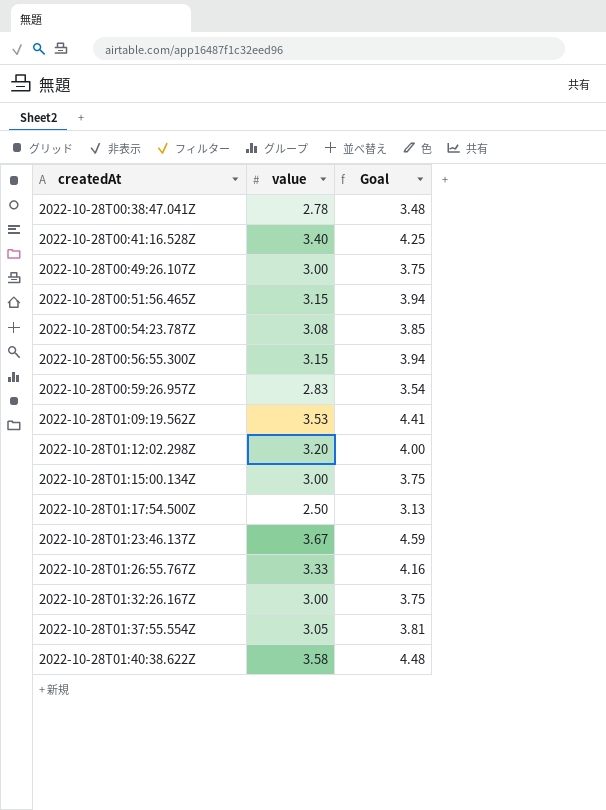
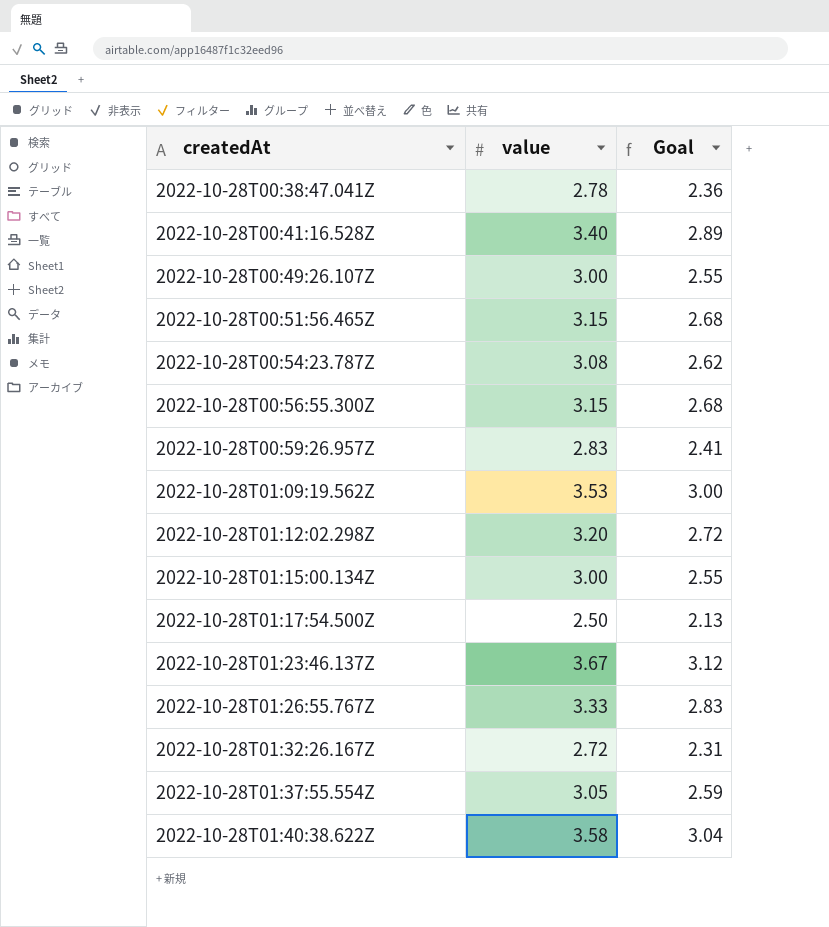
column Goal | formula: [value] * 1.25 -> [value] * 0.85
2022-10-28T01:32:26.167Z | value: 3.00 -> 2.72

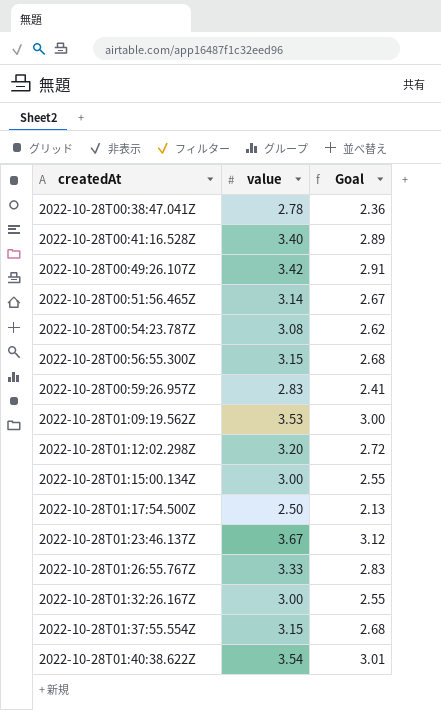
2022-10-28T00:49:26.107Z | value: 3.00 -> 3.42
2022-10-28T00:49:26.107Z | Goal: 2.55 -> 2.91
2022-10-28T00:51:56.465Z | value: 3.15 -> 3.14
2022-10-28T00:51:56.465Z | Goal: 2.68 -> 2.67
2022-10-28T01:32:26.167Z | value: 2.72 -> 3.00
2022-10-28T01:32:26.167Z | Goal: 2.31 -> 2.55
2022-10-28T01:37:55.554Z | value: 3.05 -> 3.15
2022-10-28T01:37:55.554Z | Goal: 2.59 -> 2.68
2022-10-28T01:40:38.622Z | value: 3.58 -> 3.54
2022-10-28T01:40:38.622Z | Goal: 3.04 -> 3.01

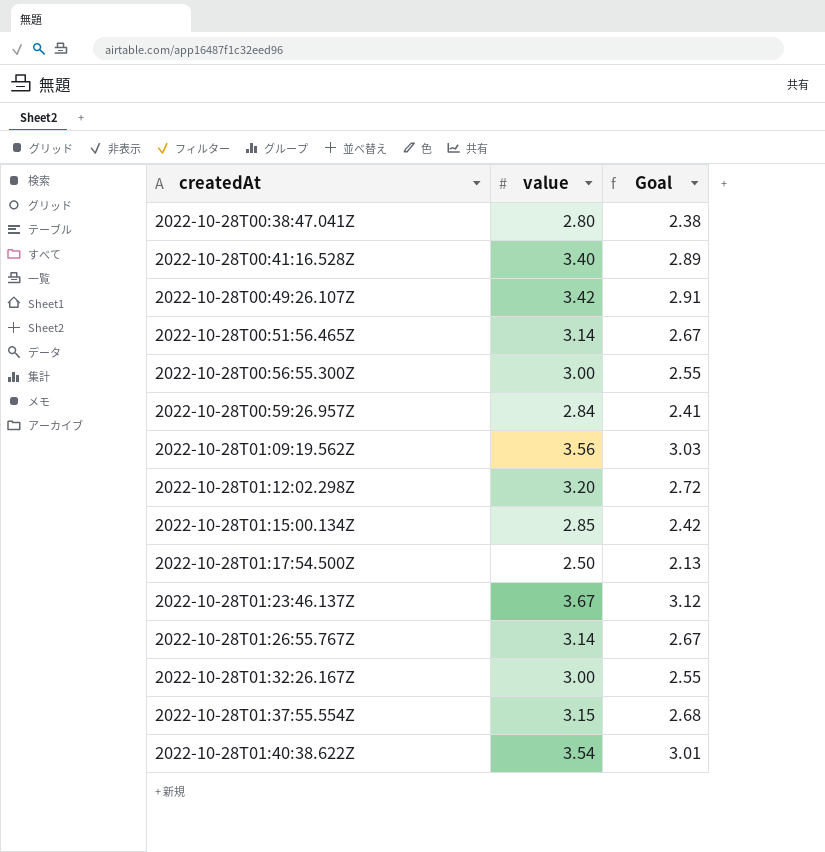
row 2022-10-28T00:54:23.787Z: 3.08 | 2.62 -> none
2022-10-28T00:38:47.041Z | value: 2.78 -> 2.80
2022-10-28T00:38:47.041Z | Goal: 2.36 -> 2.38
2022-10-28T00:56:55.300Z | value: 3.15 -> 3.00
2022-10-28T00:56:55.300Z | Goal: 2.68 -> 2.55
2022-10-28T00:59:26.957Z | value: 2.83 -> 2.84
2022-10-28T01:09:19.562Z | value: 3.53 -> 3.56
2022-10-28T01:09:19.562Z | Goal: 3.00 -> 3.03
2022-10-28T01:15:00.134Z | value: 3.00 -> 2.85
2022-10-28T01:15:00.134Z | Goal: 2.55 -> 2.42
2022-10-28T01:26:55.767Z | value: 3.33 -> 3.14
2022-10-28T01:26:55.767Z | Goal: 2.83 -> 2.67

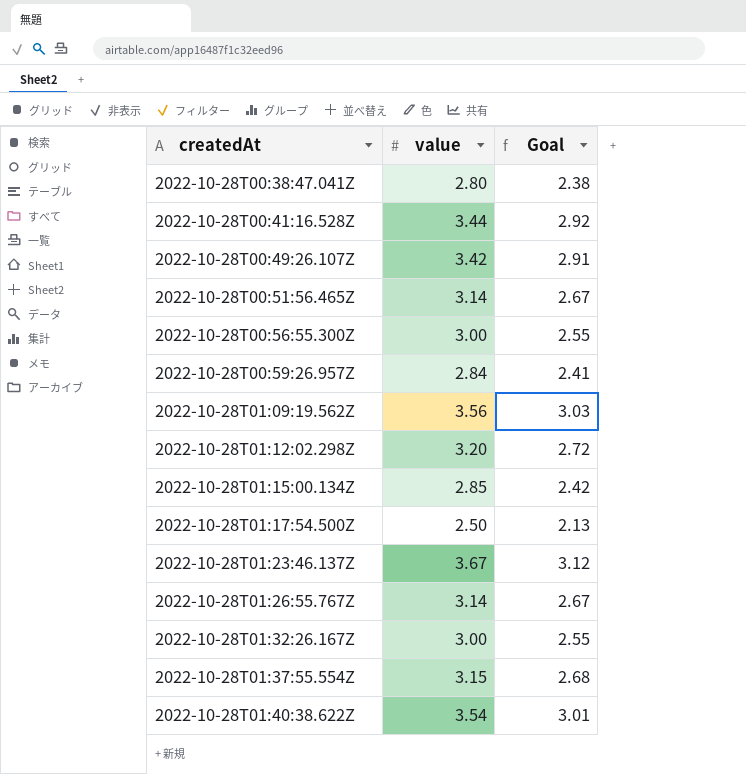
2022-10-28T00:41:16.528Z | value: 3.40 -> 3.44
2022-10-28T00:41:16.528Z | Goal: 2.89 -> 2.92

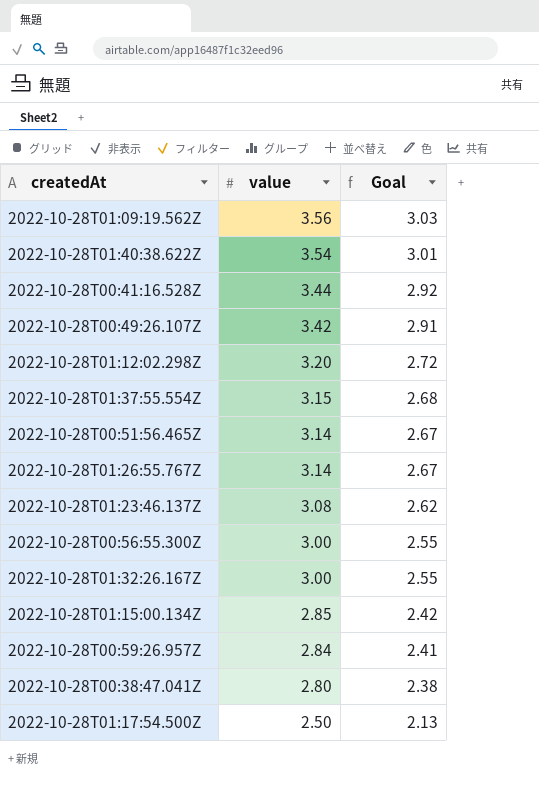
row order: createdAt ascending -> value descending
2022-10-28T01:23:46.137Z | value: 3.67 -> 3.08
2022-10-28T01:23:46.137Z | Goal: 3.12 -> 2.62

